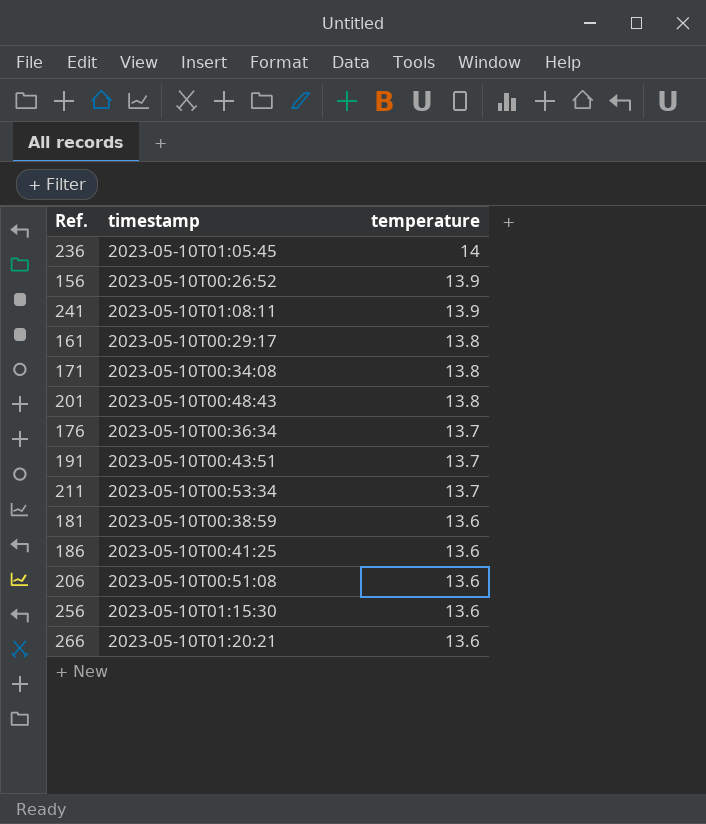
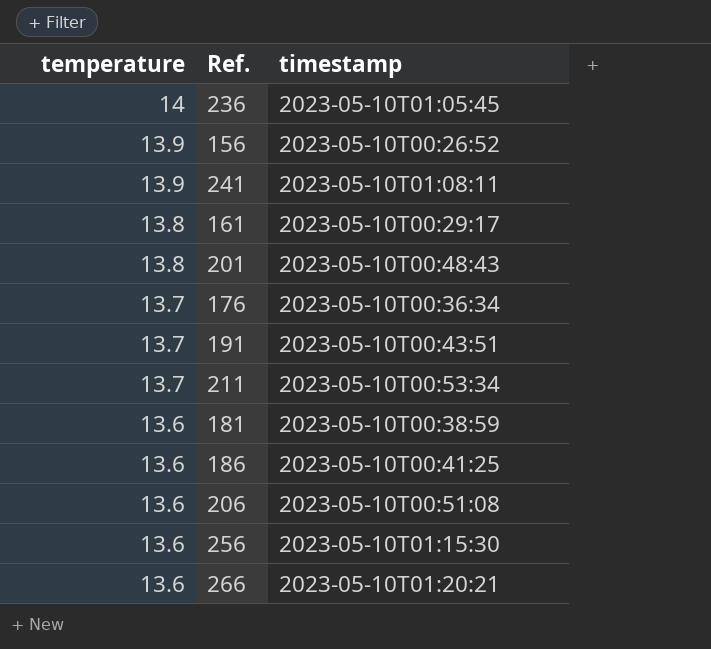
column temperature | position: 3 -> 1
row 171: 2023-05-10T00:34:08 | 13.8 -> none

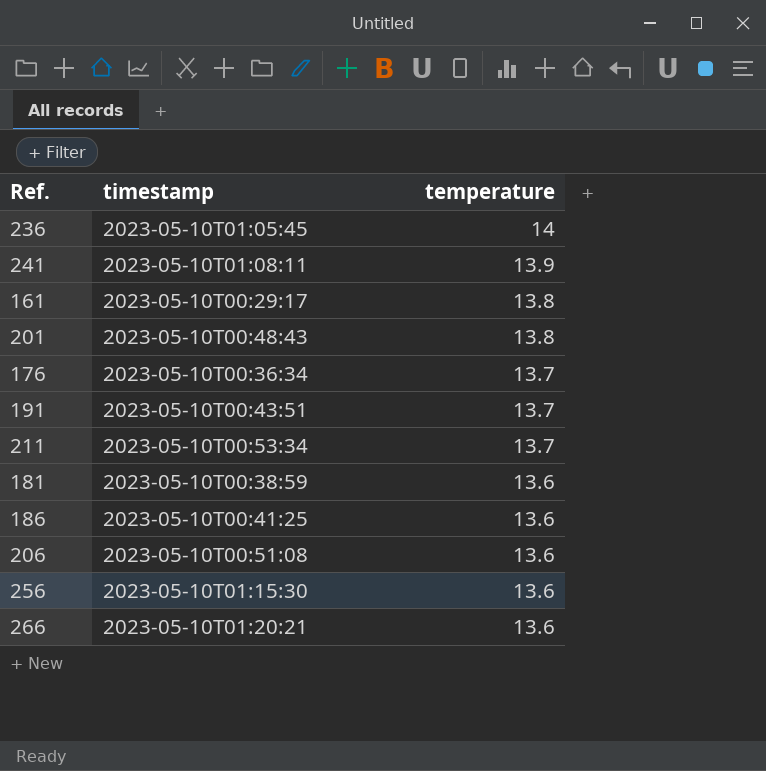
column temperature | position: 1 -> 3
row 156: 13.9 | 2023-05-10T00:26:52 -> none

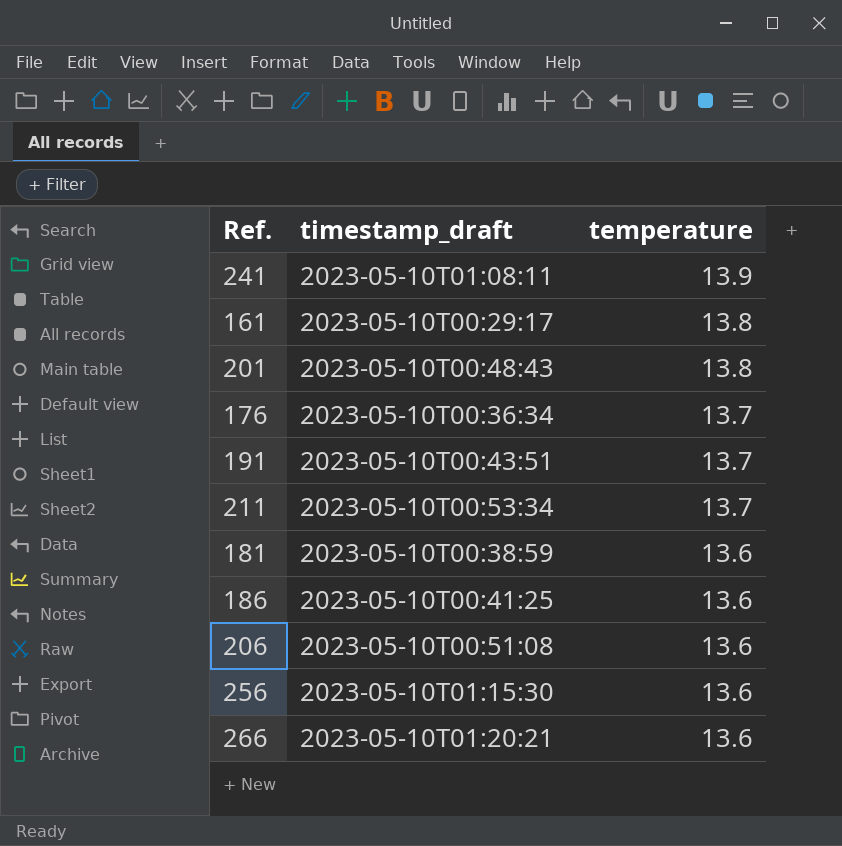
column name: timestamp -> timestamp_draft
row 236: 2023-05-10T01:05:45 | 14 -> none

